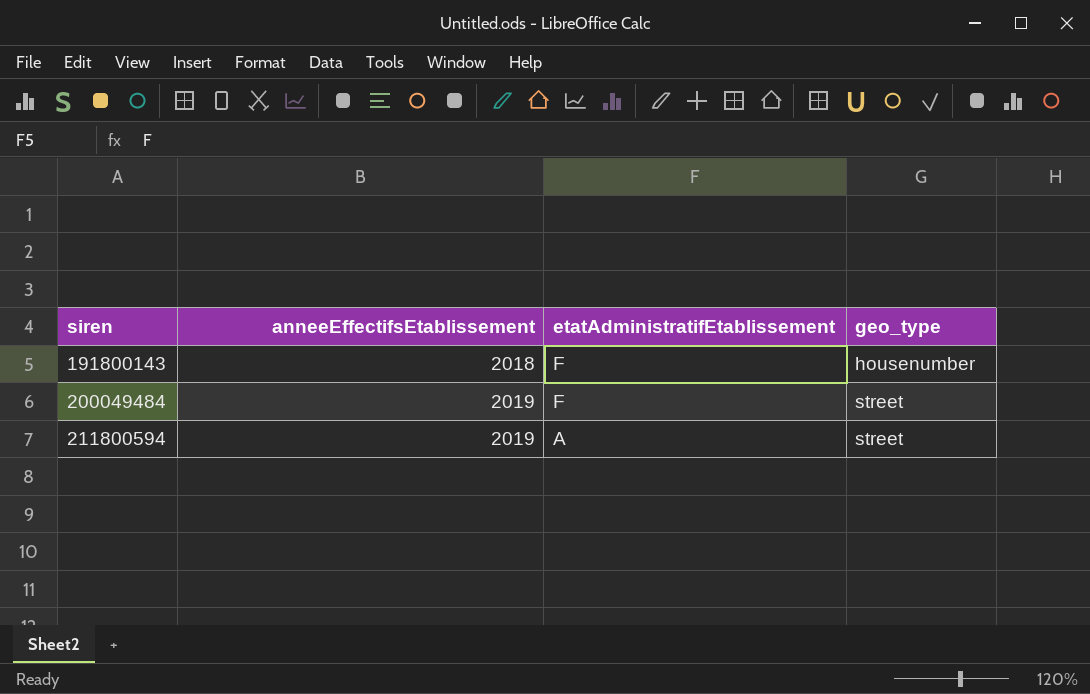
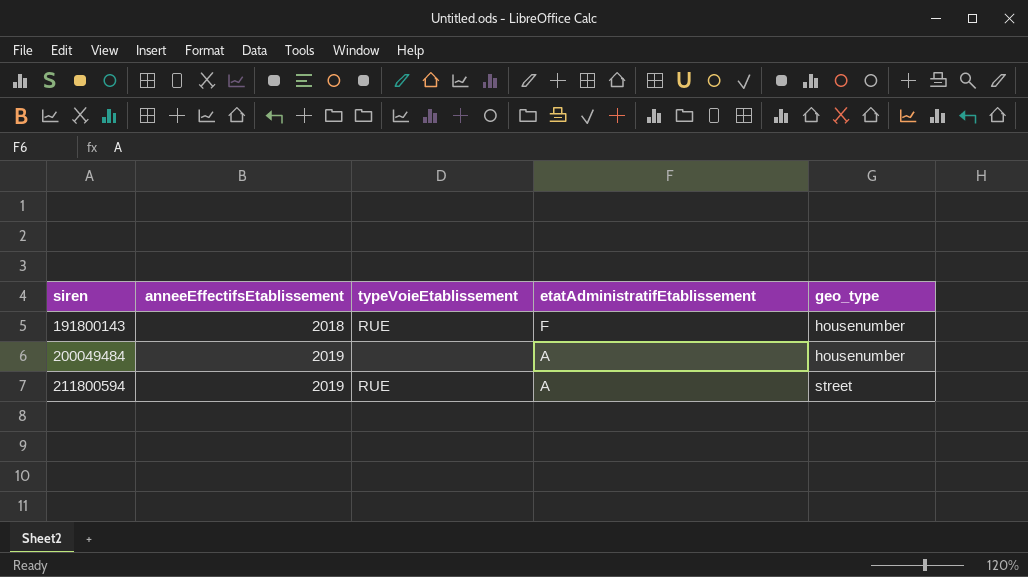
column typeVoieEtablissement | position: none -> 3
200049484 | etatAdministratifEtablissement: F -> A
200049484 | geo_type: street -> housenumber

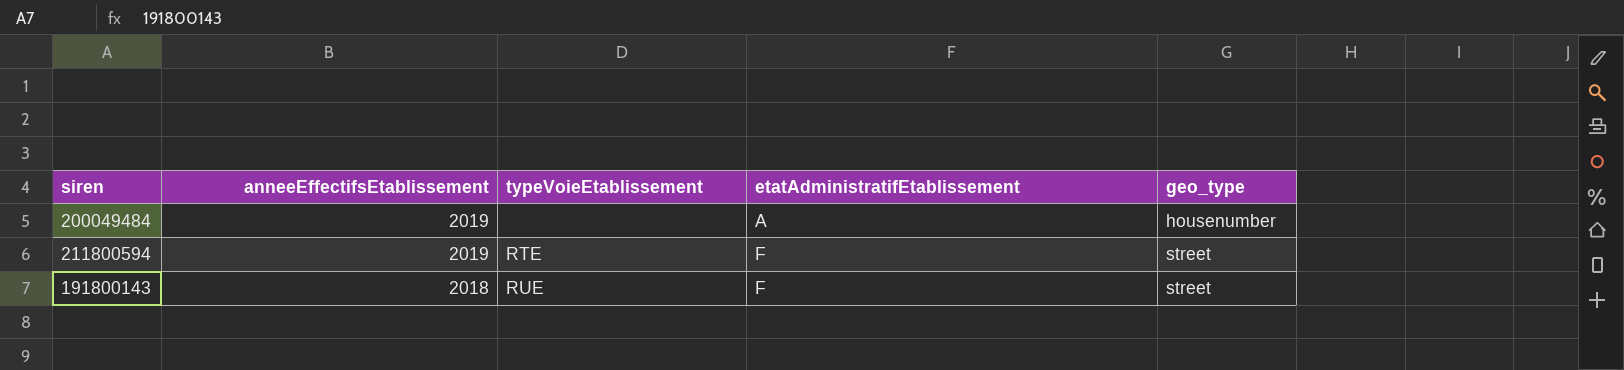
row order: siren ascending -> anneeEffectifsEtablissement descending
211800594 | typeVoieEtablissement: RUE -> RTE
211800594 | etatAdministratifEtablissement: A -> F
191800143 | geo_type: housenumber -> street

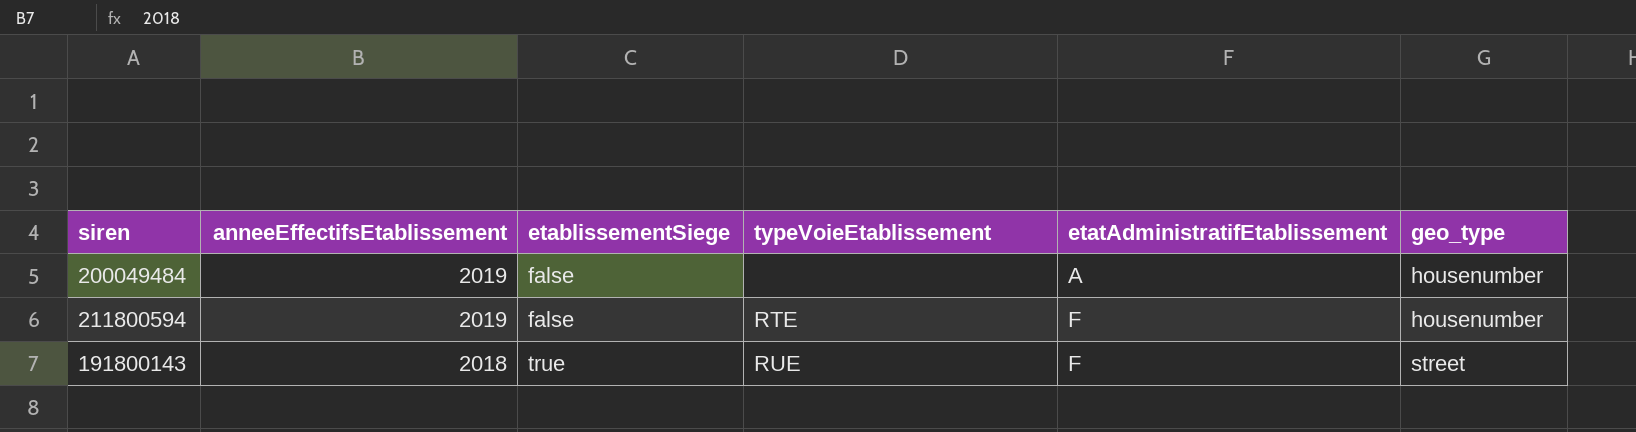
column etablissementSiege | position: none -> 3
211800594 | geo_type: street -> housenumber

